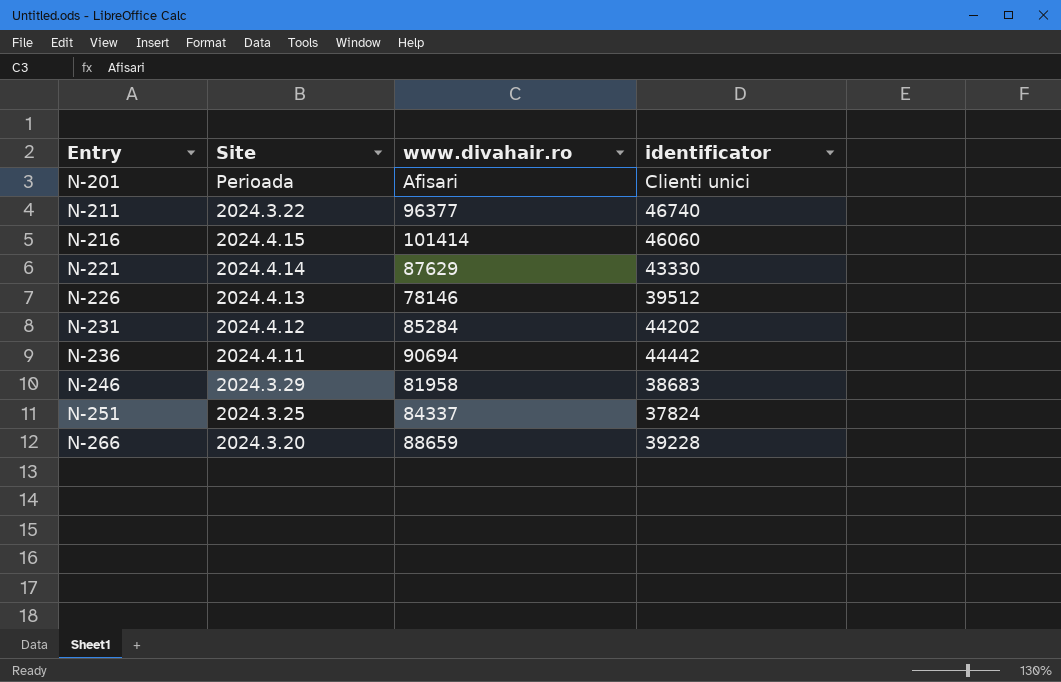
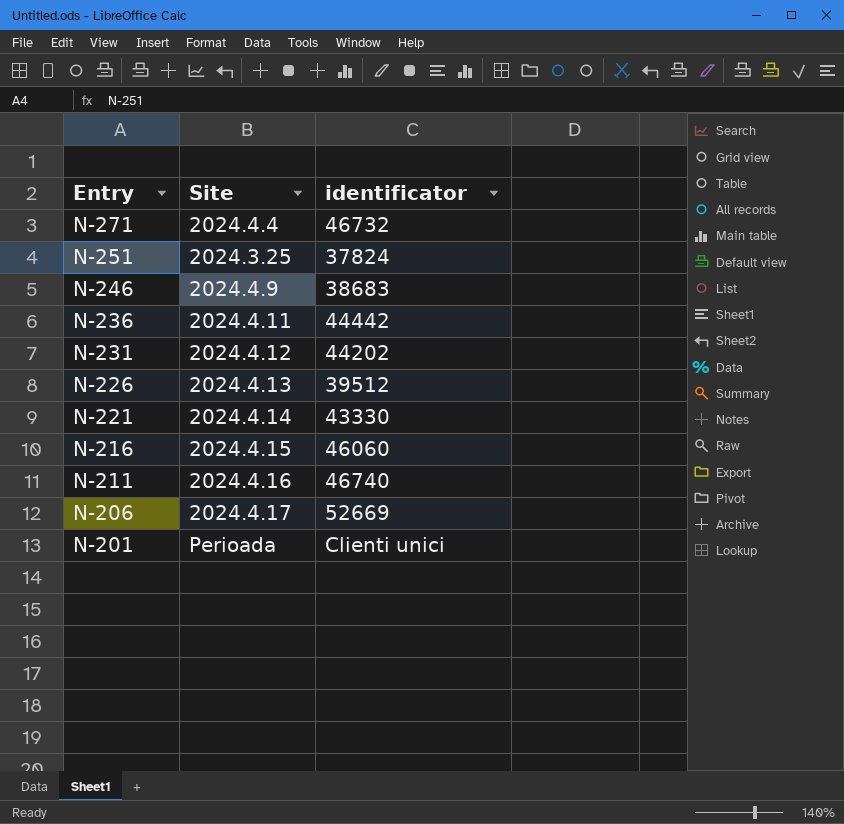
row order: Entry ascending -> Entry descending
column www.divahair.ro | position: 3 -> none
row N-266: 2024.3.20 | 88659 | 39228 -> none
row N-271: none -> 2024.4.4 | 46732
N-246 | Site: 2024.3.29 -> 2024.4.9
N-211 | Site: 2024.3.22 -> 2024.4.16
row N-206: none -> 2024.4.17 | 52669

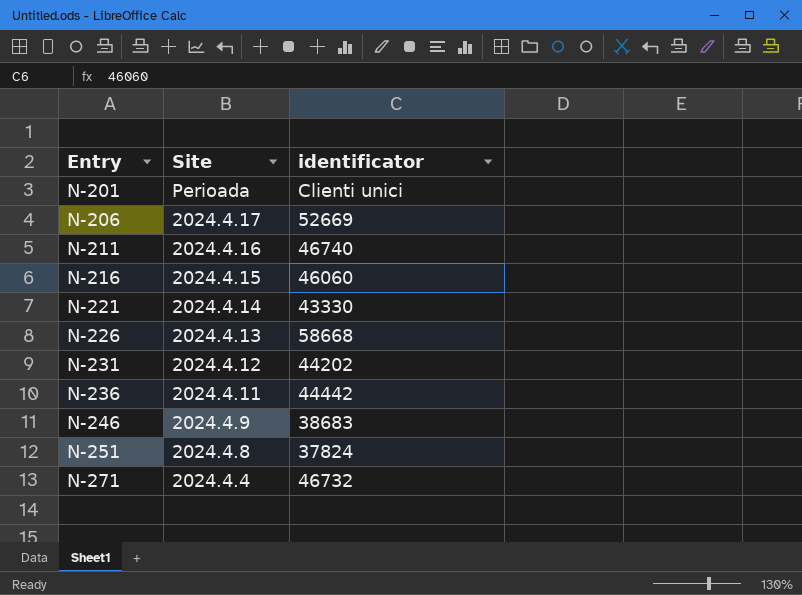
row order: Entry descending -> Entry ascending
N-226 | identificator: 39512 -> 58668
N-251 | Site: 2024.3.25 -> 2024.4.8

